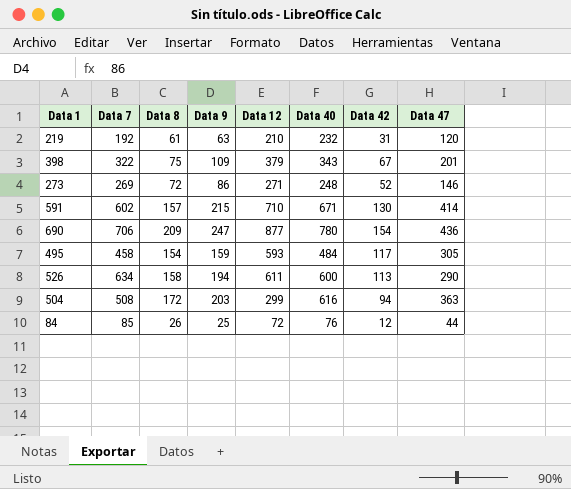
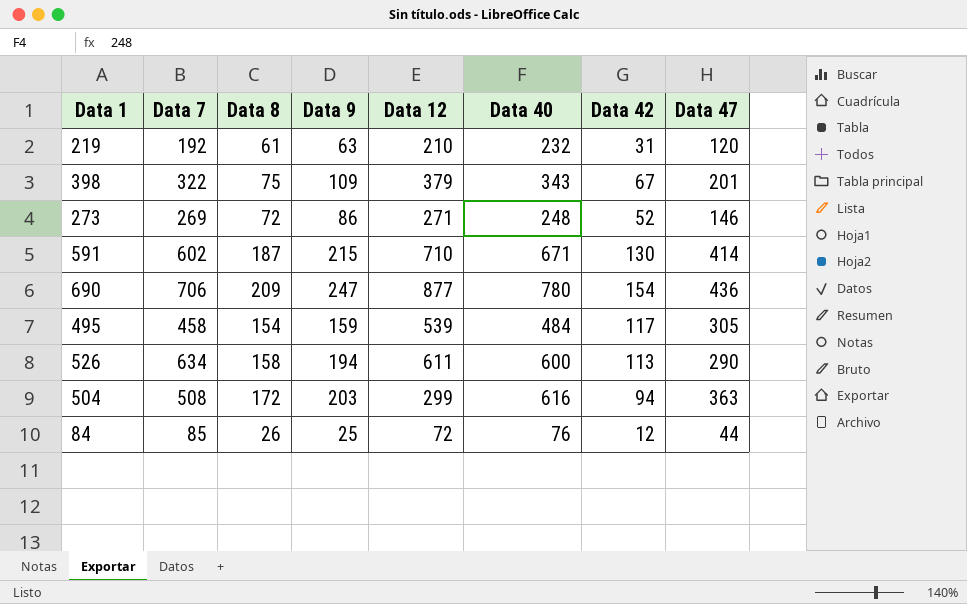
591 | Data 8: 157 -> 187
495 | Data 12: 593 -> 539

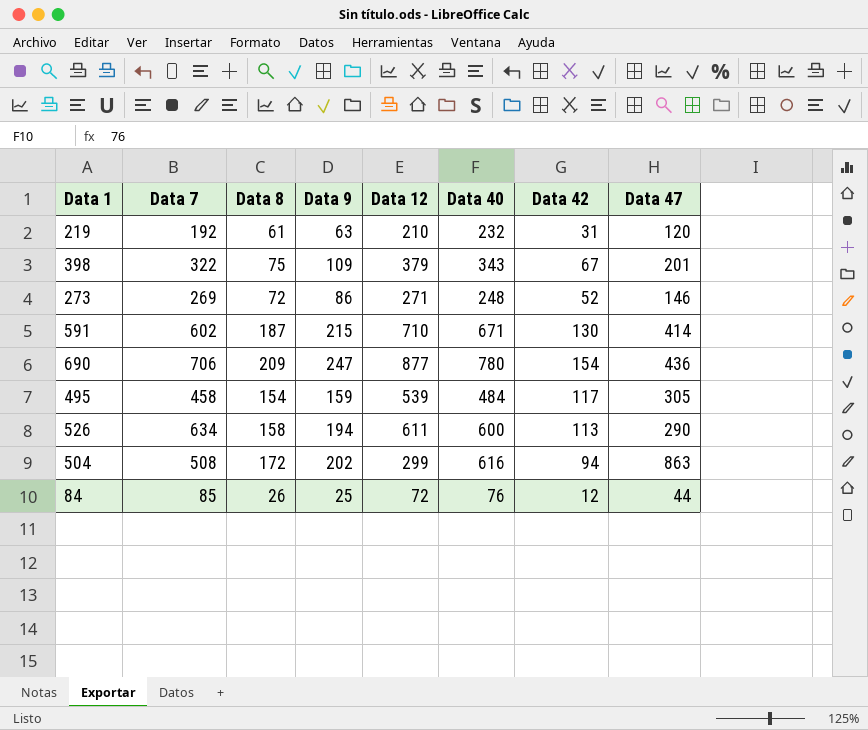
504 | Data 9: 203 -> 202
504 | Data 47: 363 -> 863

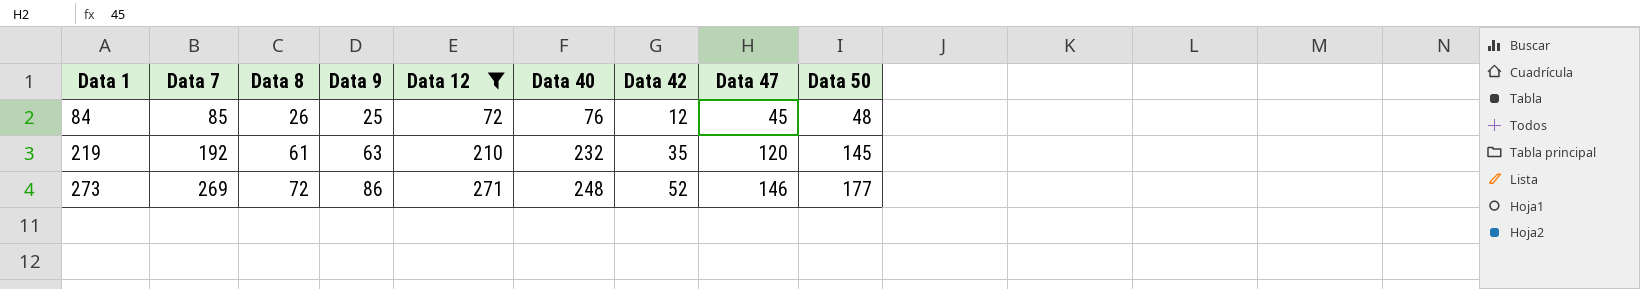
filter: none -> Data 12 <= 271
row order: none -> Data 1 ascending
column Data 50 | position: none -> 9
84 | Data 47: 44 -> 45
219 | Data 42: 31 -> 35

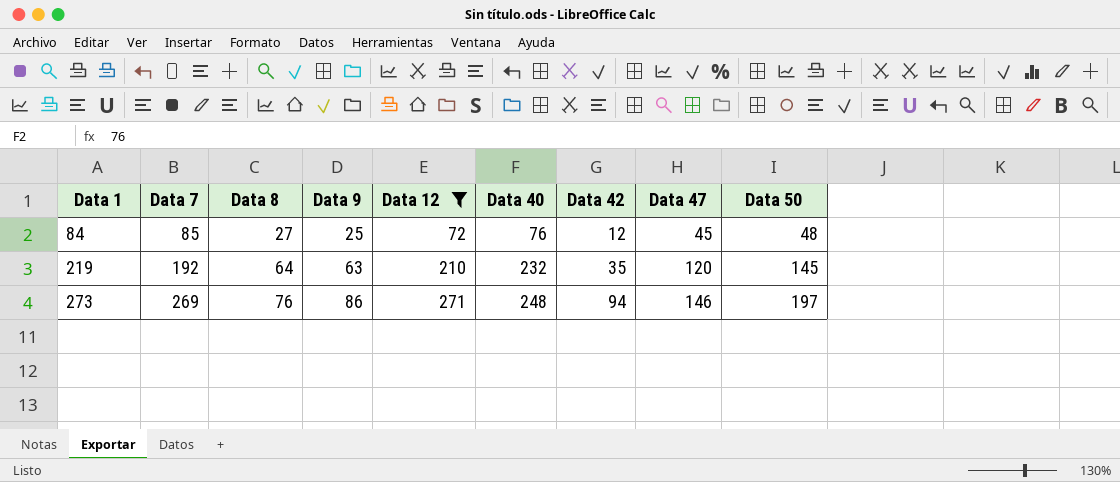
84 | Data 8: 26 -> 27
219 | Data 8: 61 -> 64
273 | Data 8: 72 -> 76
273 | Data 42: 52 -> 94
273 | Data 50: 177 -> 197

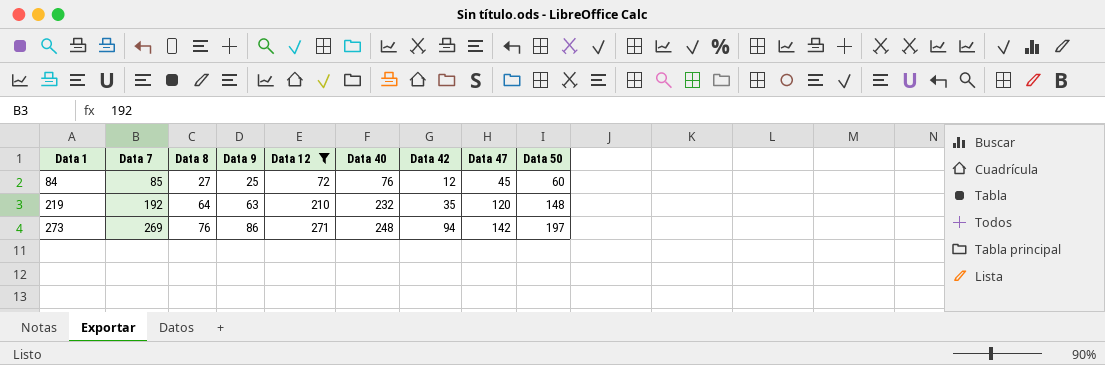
84 | Data 50: 48 -> 60
219 | Data 50: 145 -> 148
273 | Data 47: 146 -> 142

